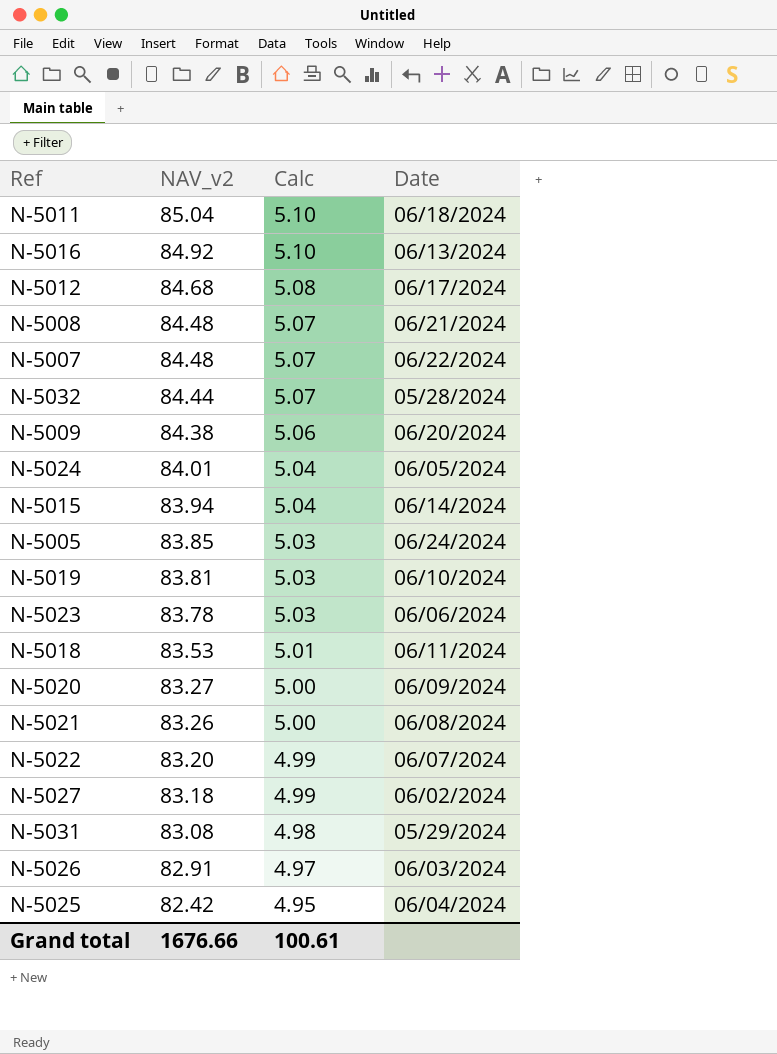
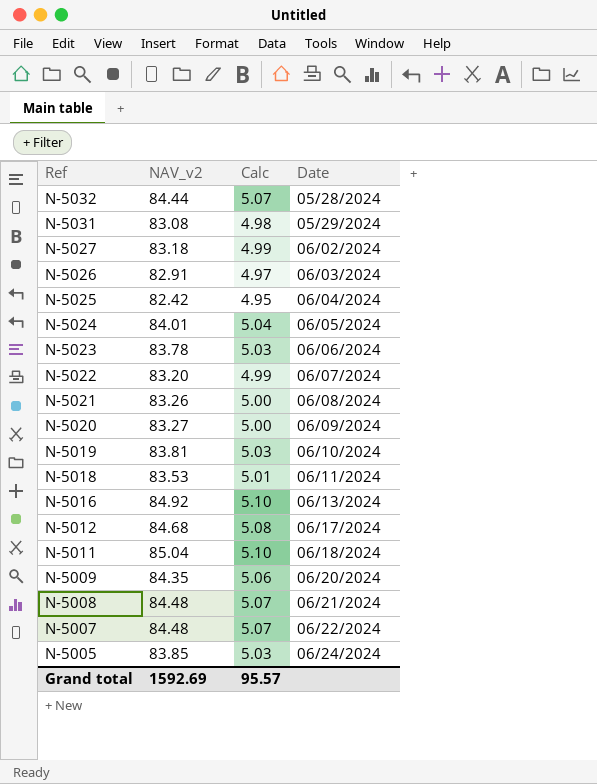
row order: NAV_v2 descending -> Ref descending
row N-5015: 83.94 | 5.04 | 06/14/2024 -> none
N-5009 | NAV_v2: 84.38 -> 84.35
Grand total | NAV_v2: 1676.66 -> 1592.69
Grand total | Calc: 100.61 -> 95.57

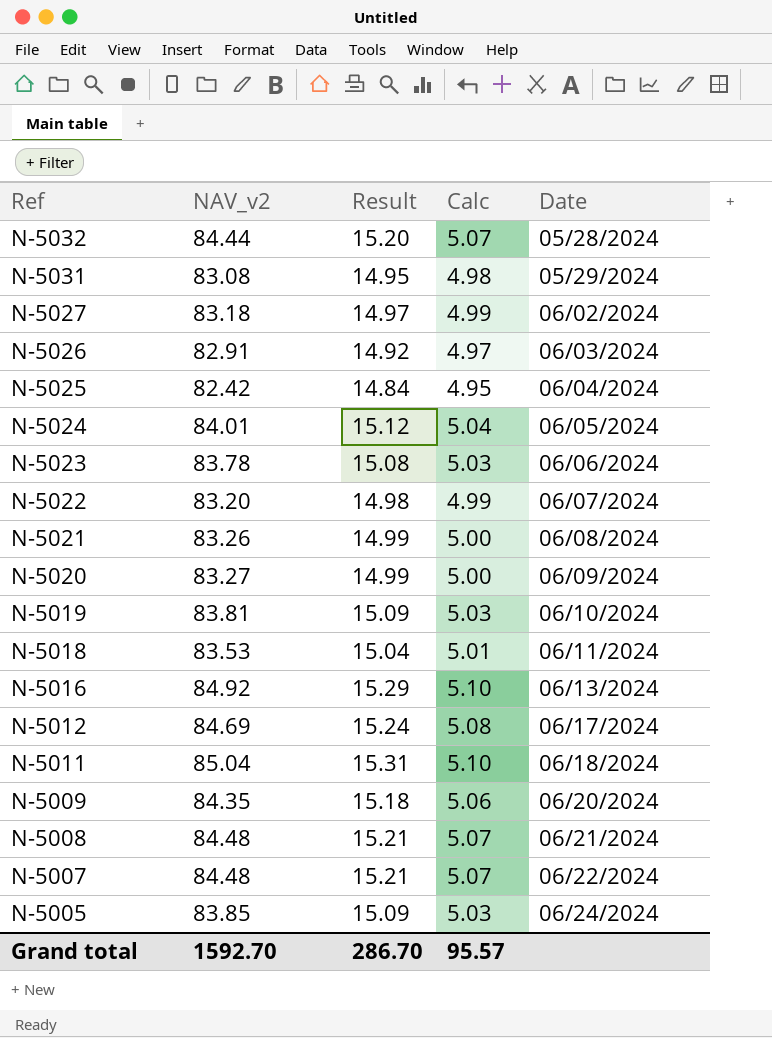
column Result | formula: none -> [NAV_v2] * 0.18
N-5012 | NAV_v2: 84.68 -> 84.69
Grand total | NAV_v2: 1592.69 -> 1592.70

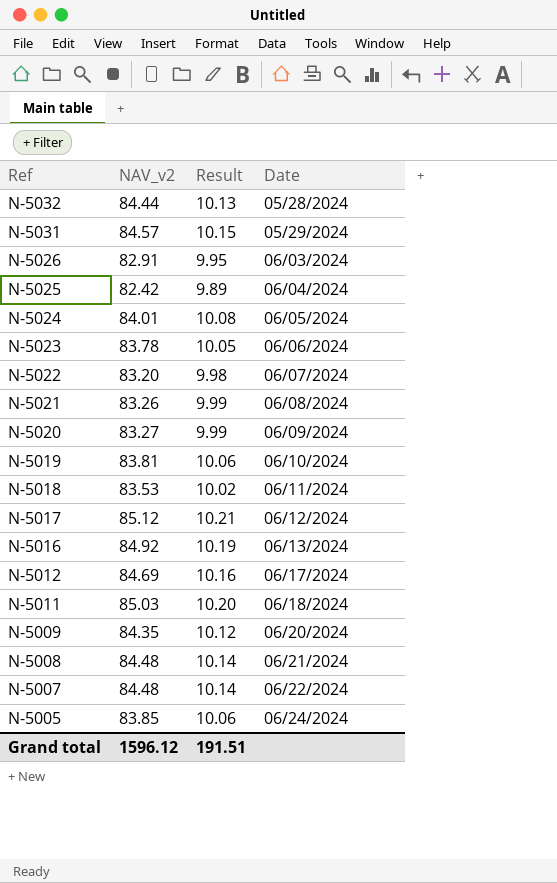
column Calc | formula: [NAV_v2] * 0.06 -> none
column Result | formula: [NAV_v2] * 0.18 -> [NAV_v2] * 0.12
row N-5027: 83.18 | 14.97 | 4.99 | 06/02/2024 -> none
N-5031 | NAV_v2: 83.08 -> 84.57
row N-5017: none -> 85.12 | 10.21 | 06/12/2024
N-5011 | NAV_v2: 85.04 -> 85.03
Grand total | NAV_v2: 1592.70 -> 1596.12
Grand total | Result: 286.70 -> 191.51

